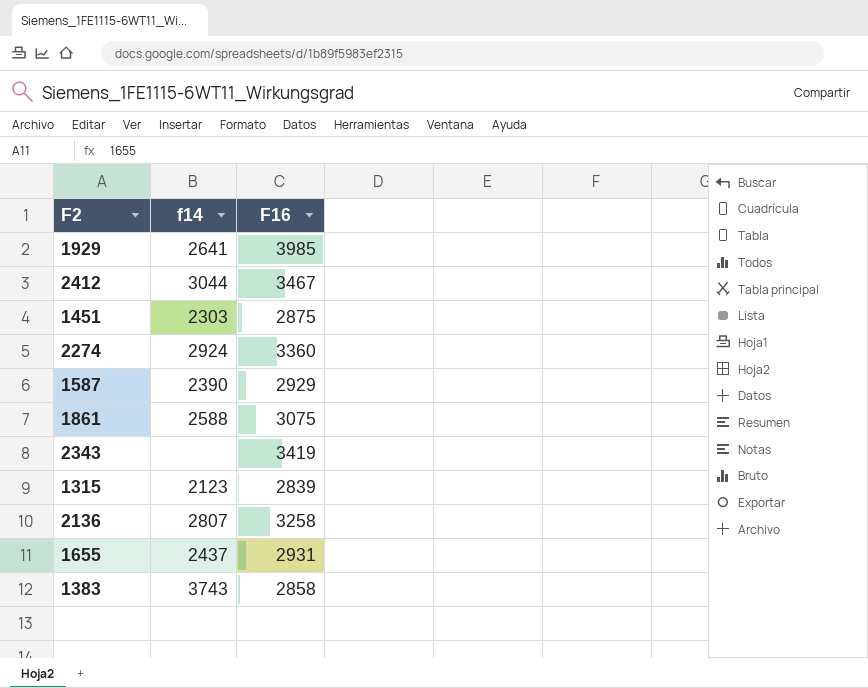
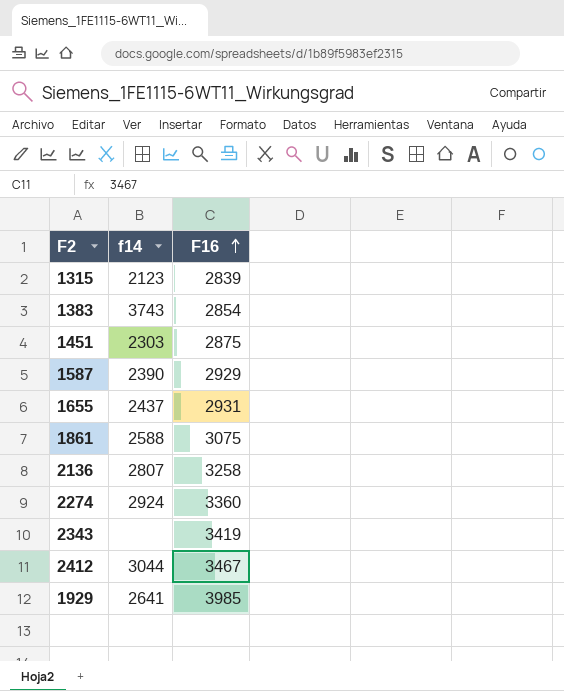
row order: none -> F16 ascending
1383 | F16: 2858 -> 2854

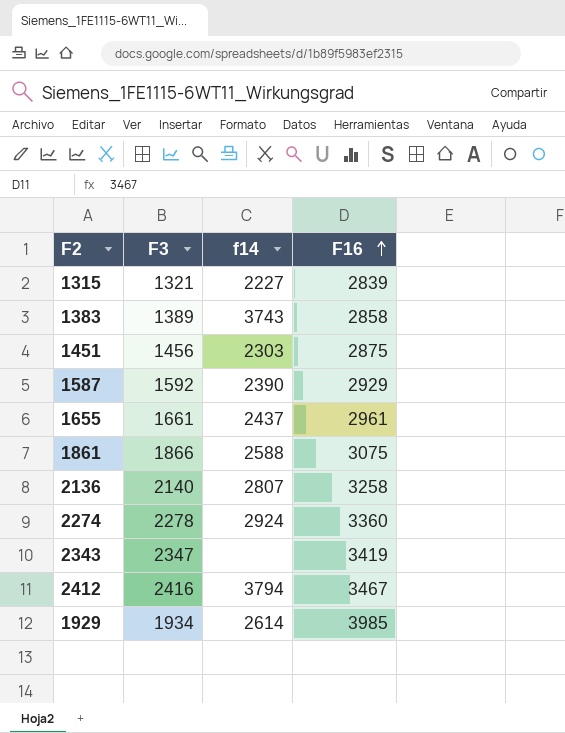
column F3 | position: none -> 2
1315 | f14: 2123 -> 2227
1383 | F16: 2854 -> 2858
1655 | F16: 2931 -> 2961
2412 | f14: 3044 -> 3794
1929 | f14: 2641 -> 2614

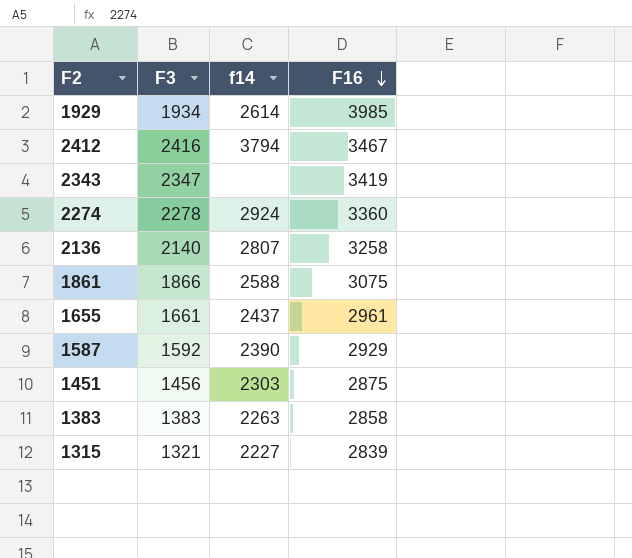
row order: F16 ascending -> F16 descending
1383 | F3: 1389 -> 1383
1383 | f14: 3743 -> 2263

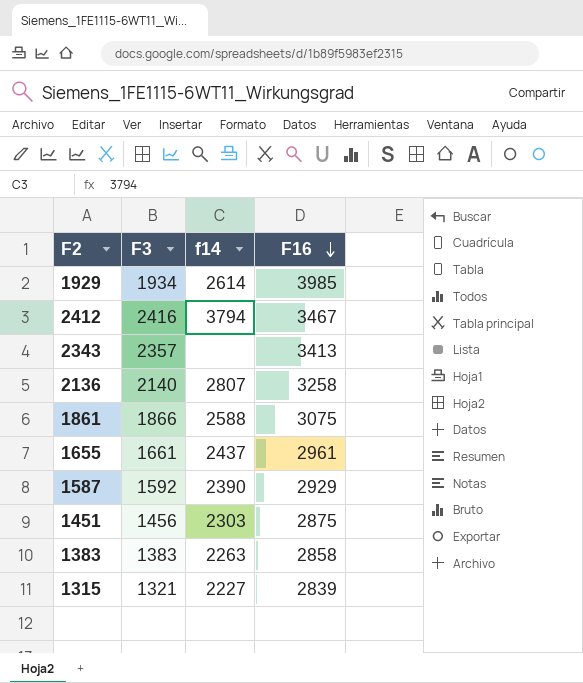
row 2274: 2278 | 2924 | 3360 -> none
2343 | F3: 2347 -> 2357
2343 | F16: 3419 -> 3413

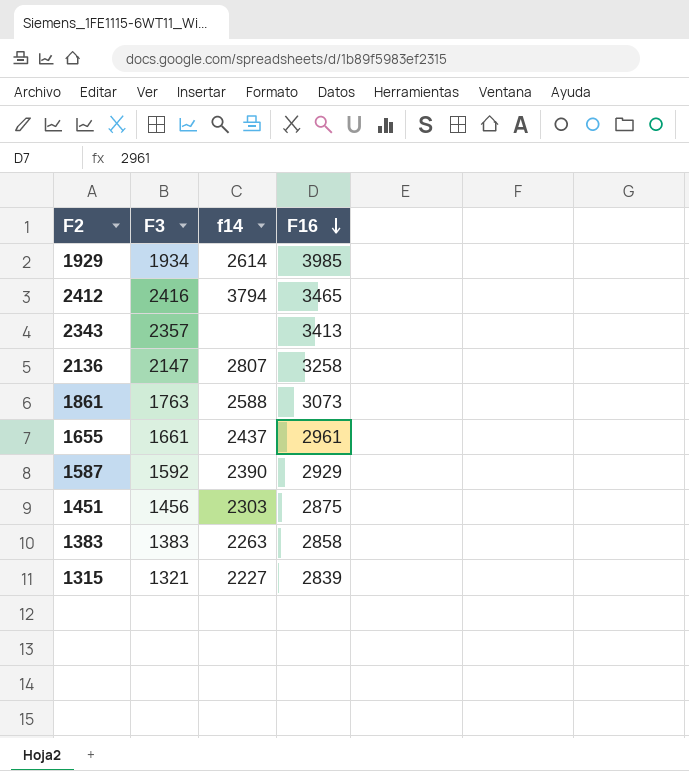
2412 | F16: 3467 -> 3465
2136 | F3: 2140 -> 2147
1861 | F3: 1866 -> 1763
1861 | F16: 3075 -> 3073

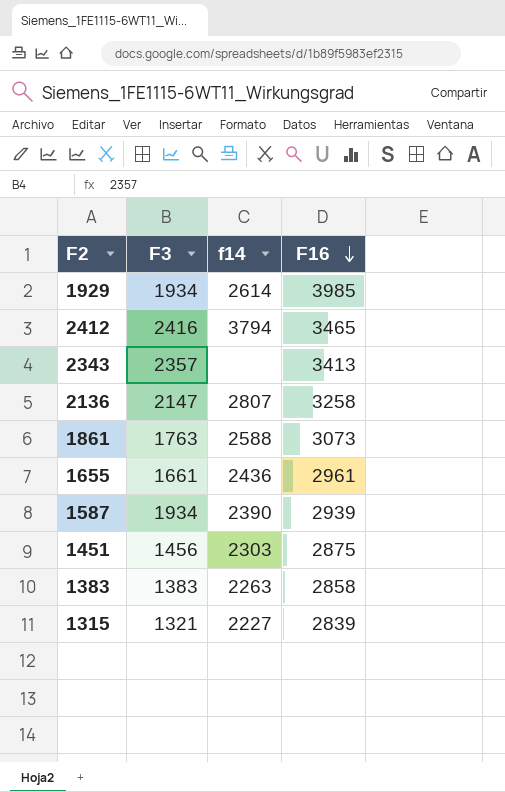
1655 | f14: 2437 -> 2436
1587 | F3: 1592 -> 1934
1587 | F16: 2929 -> 2939

